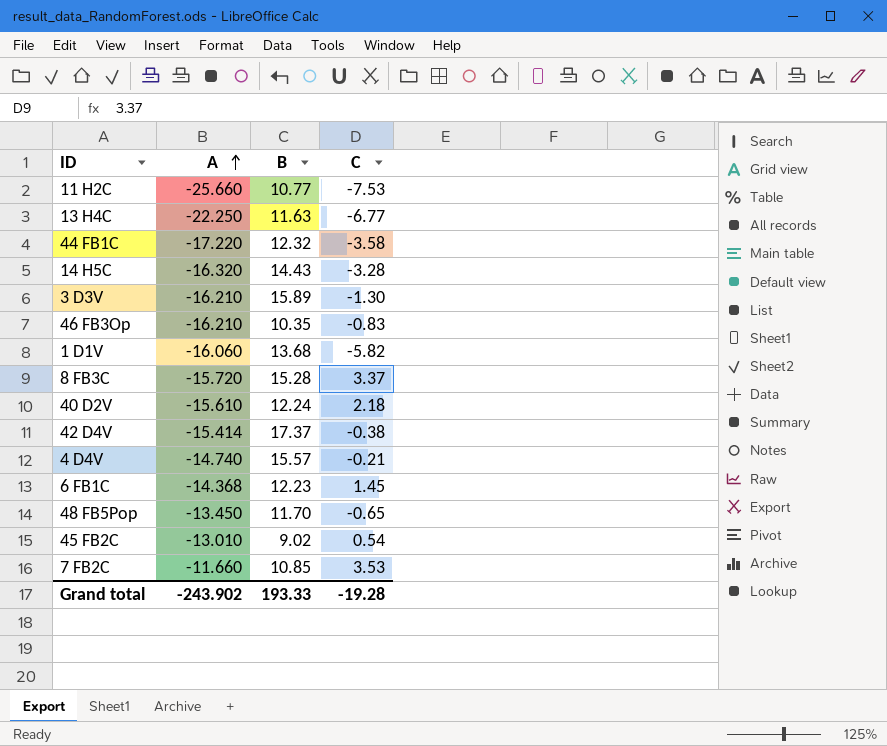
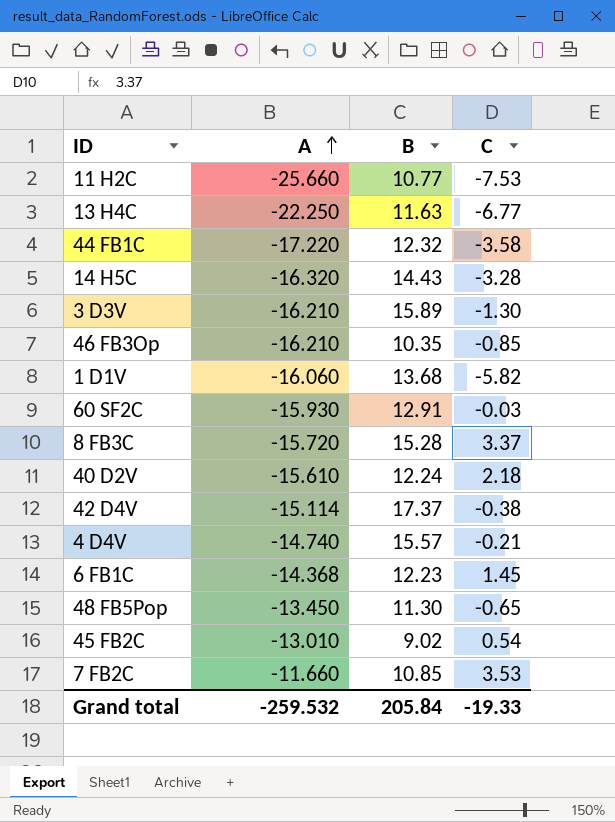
46 FB3Op | C: -0.83 -> -0.85
row 60 SF2C: none -> -15.930 | 12.91 | -0.03
42 D4V | A: -15.414 -> -15.114
48 FB5Pop | B: 11.70 -> 11.30
Grand total | A: -243.902 -> -259.532
Grand total | B: 193.33 -> 205.84
Grand total | C: -19.28 -> -19.33

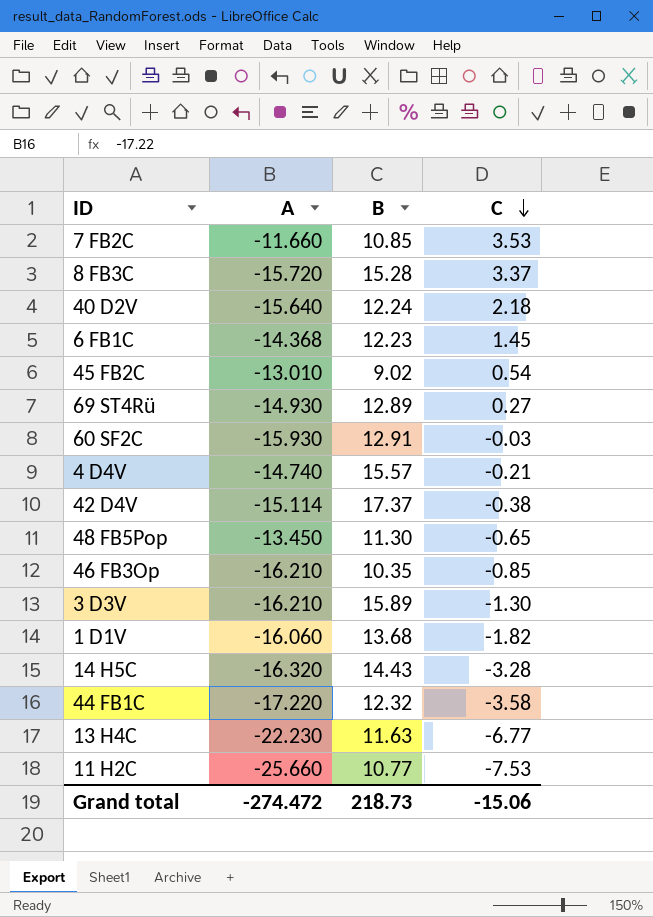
row order: A ascending -> C descending
40 D2V | A: -15.610 -> -15.640
row 69 ST4Rü: none -> -14.930 | 12.89 | 0.27
1 D1V | C: -5.82 -> -1.82
13 H4C | A: -22.250 -> -22.230
Grand total | A: -259.532 -> -274.472
Grand total | B: 205.84 -> 218.73
Grand total | C: -19.33 -> -15.06

